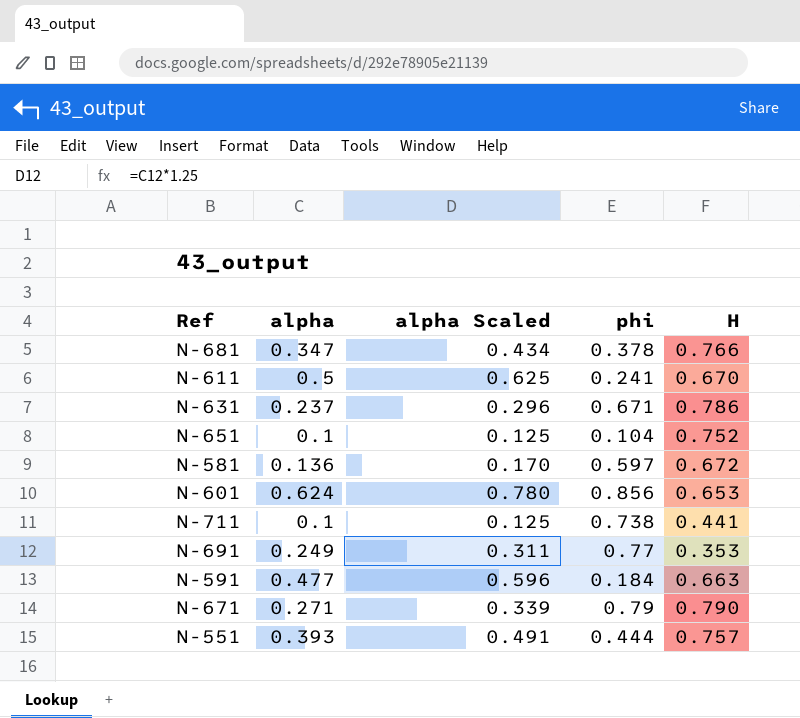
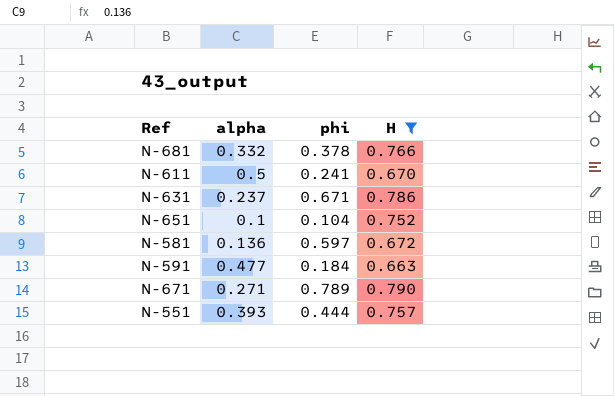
filter: none -> H >= 0.663
column alpha Scaled | formula: [alpha] * 1.25 -> none
N-681 | alpha: 0.347 -> 0.332
N-671 | phi: 0.79 -> 0.789

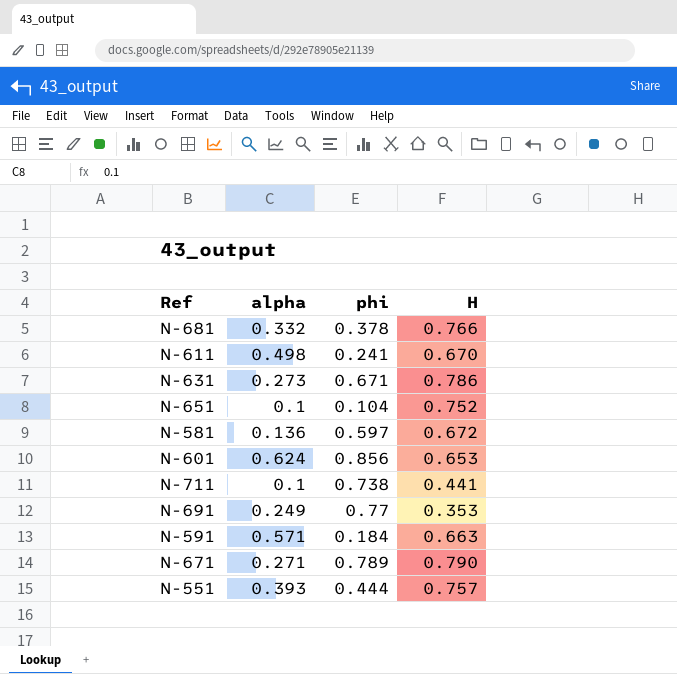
filter: H >= 0.663 -> none
N-611 | alpha: 0.5 -> 0.498
N-631 | alpha: 0.237 -> 0.273
N-591 | alpha: 0.477 -> 0.571

